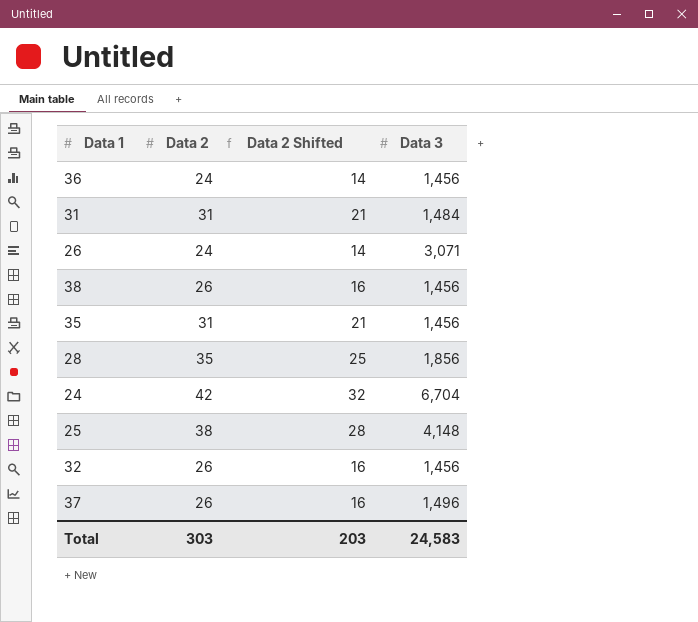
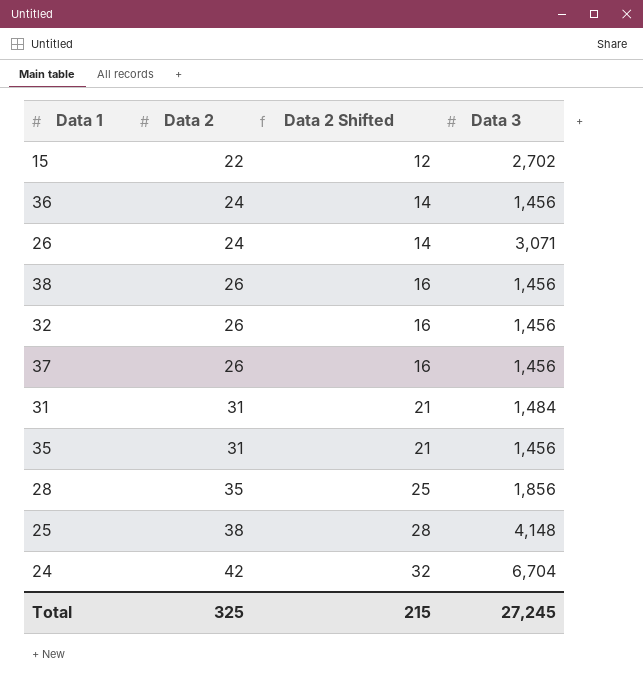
row order: none -> Data 2 ascending
row 15: none -> 22 | 12 | 2,702
37 | Data 3: 1,496 -> 1,456
Total | Data 2: 303 -> 325
Total | Data 2 Shifted: 203 -> 215
Total | Data 3: 24,583 -> 27,245

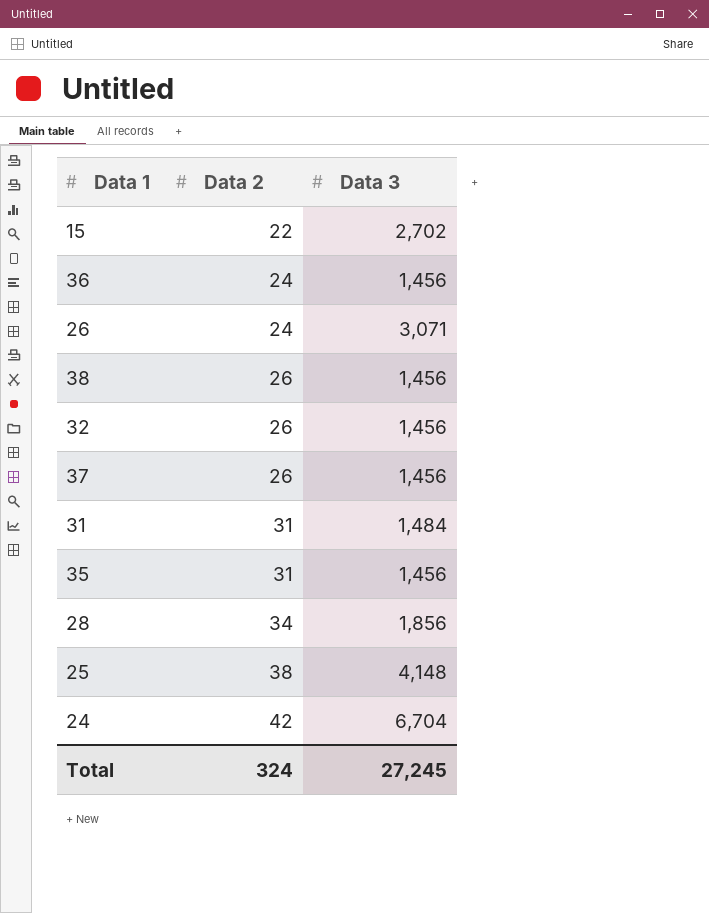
column Data 2 Shifted | formula: [Data 2] - 10 -> none
28 | Data 2: 35 -> 34
Total | Data 2: 325 -> 324

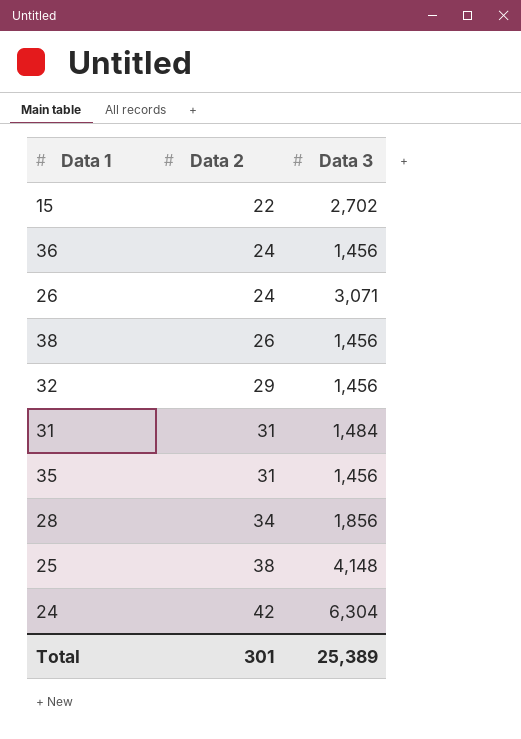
row 37: 26 | 1,456 -> none
32 | Data 2: 26 -> 29
24 | Data 3: 6,704 -> 6,304
Total | Data 2: 324 -> 301
Total | Data 3: 27,245 -> 25,389

